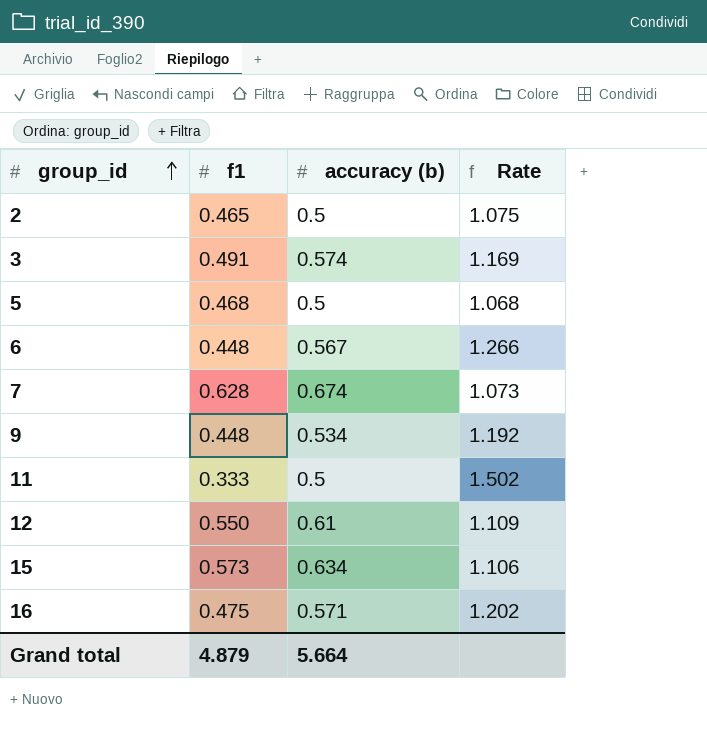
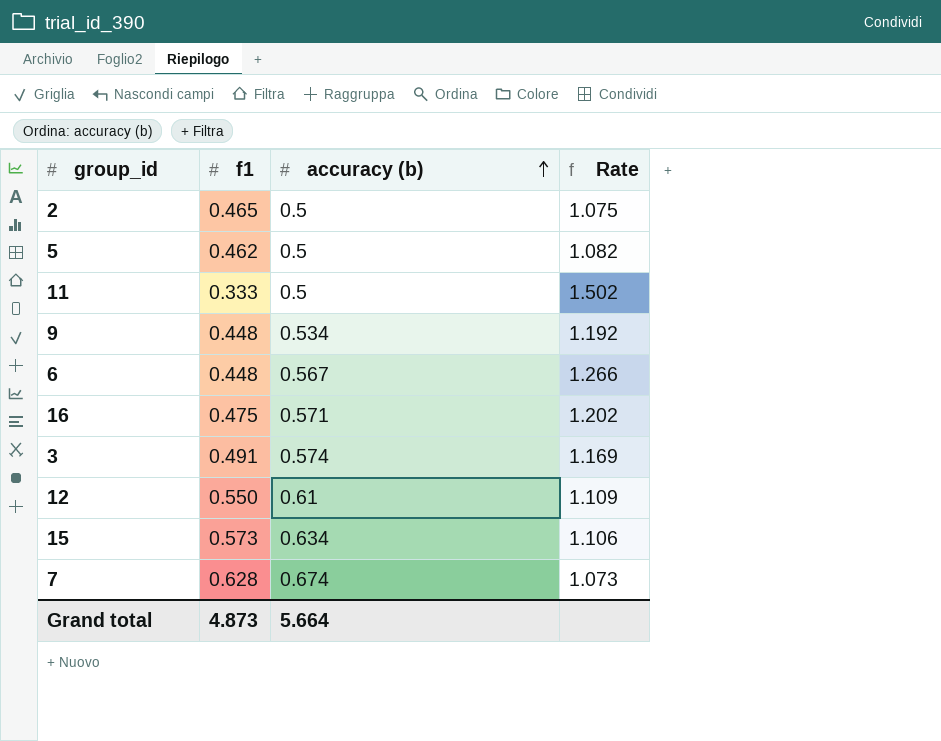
row order: group_id ascending -> accuracy (b) ascending
5 | f1: 0.468 -> 0.462
5 | Rate: 1.068 -> 1.082
Grand total | f1: 4.879 -> 4.873

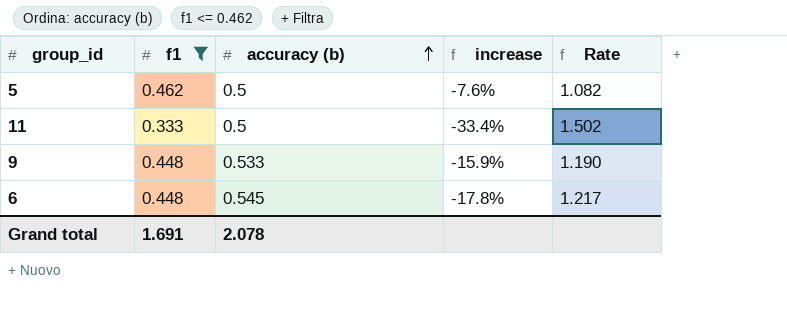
filter: none -> f1 <= 0.462
column increase | formula: none -> ([f1] - [accuracy (b)]) / [accuracy (b)]
9 | accuracy (b): 0.534 -> 0.533
9 | Rate: 1.192 -> 1.190
6 | accuracy (b): 0.567 -> 0.545
6 | Rate: 1.266 -> 1.217
Grand total | f1: 4.873 -> 1.691
Grand total | accuracy (b): 5.664 -> 2.078

